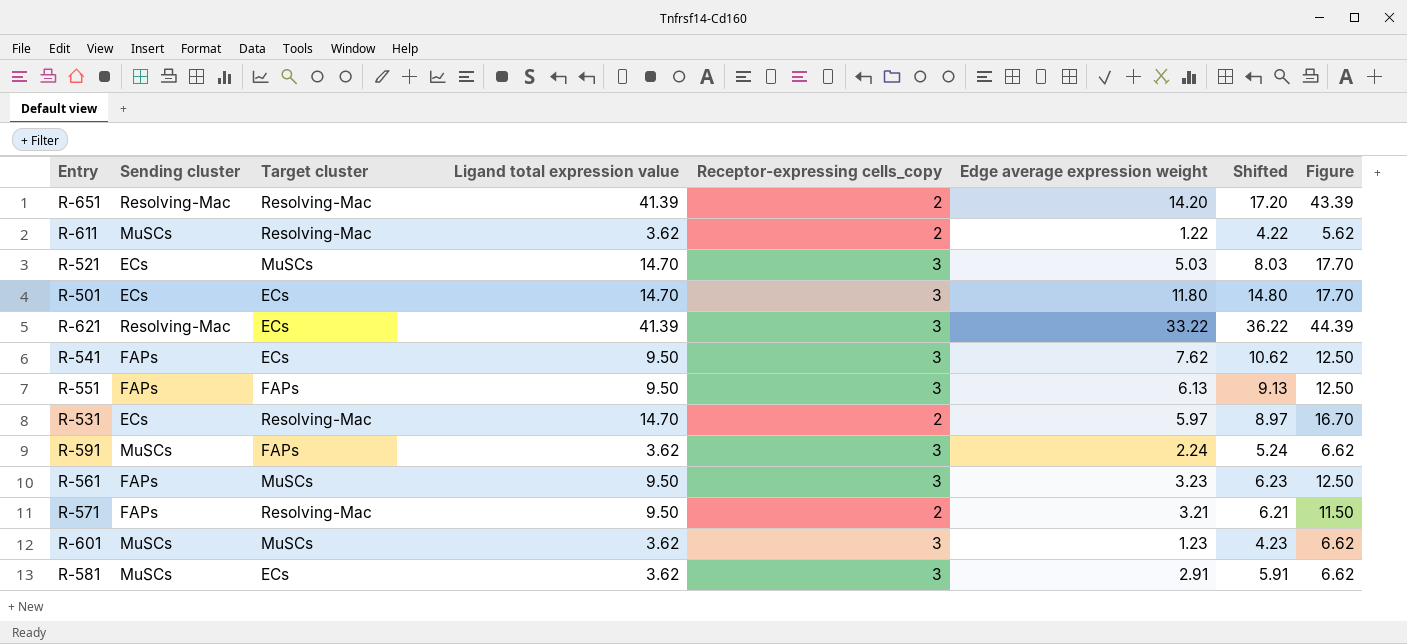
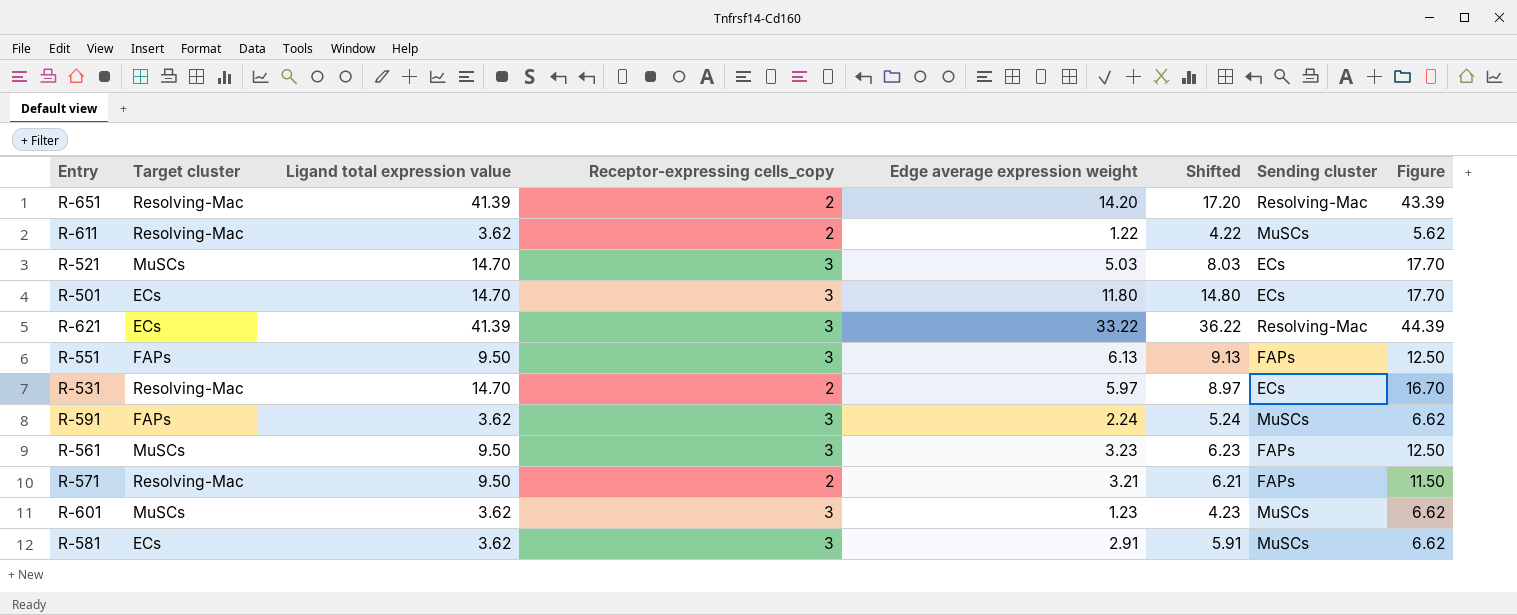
column Sending cluster | position: 2 -> 7
row R-541: FAPs | ECs | 9.50 | 3 | 7.62 | 10.62 | 12.50 -> none

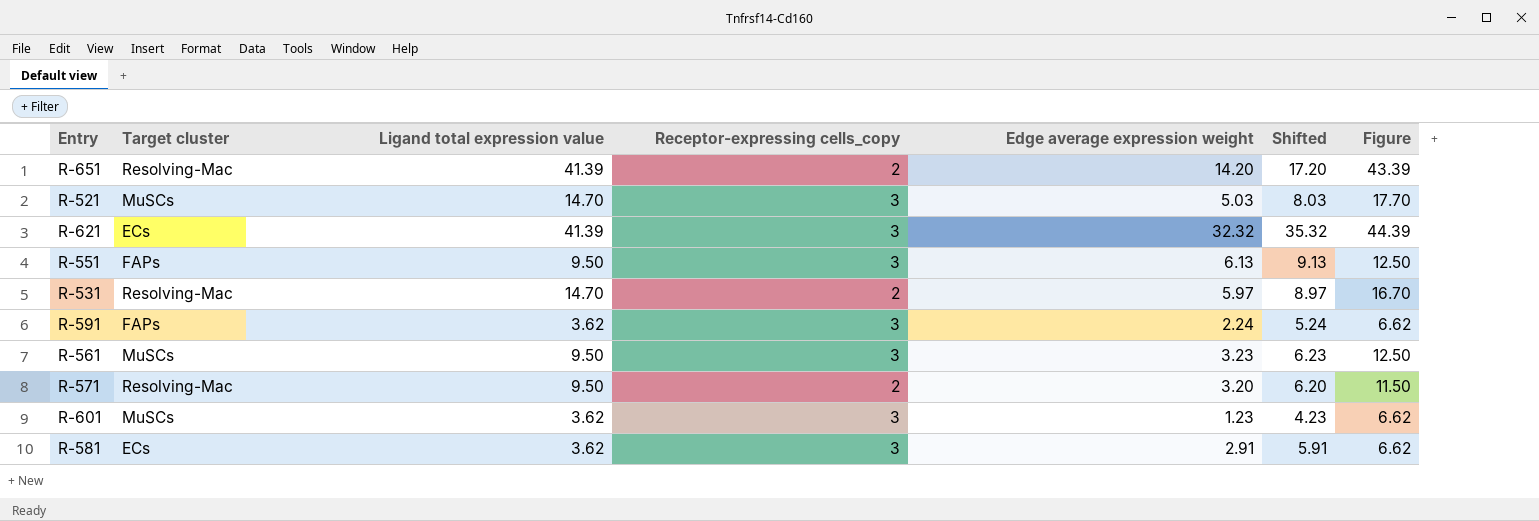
column Sending cluster | position: 7 -> none
row R-611: Resolving-Mac | 3.62 | 2 | 1.22 | 4.22 | MuSCs | 5.62 -> none
row R-501: ECs | 14.70 | 3 | 11.80 | 14.80 | ECs | 17.70 -> none
R-621 | Edge average expression weight: 33.22 -> 32.32
R-621 | Shifted: 36.22 -> 35.32
R-571 | Edge average expression weight: 3.21 -> 3.20
R-571 | Shifted: 6.21 -> 6.20

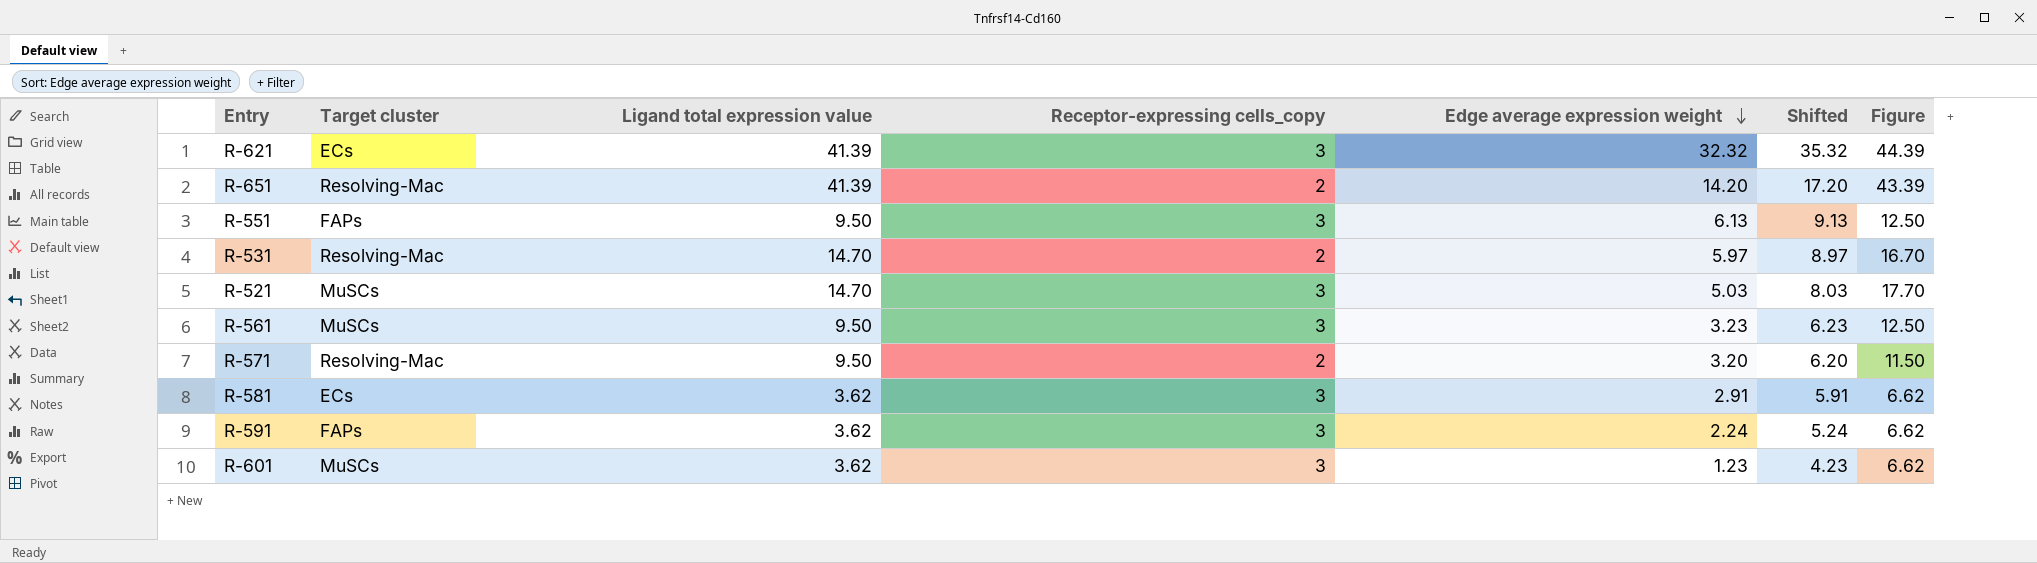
row order: none -> Edge average expression weight descending

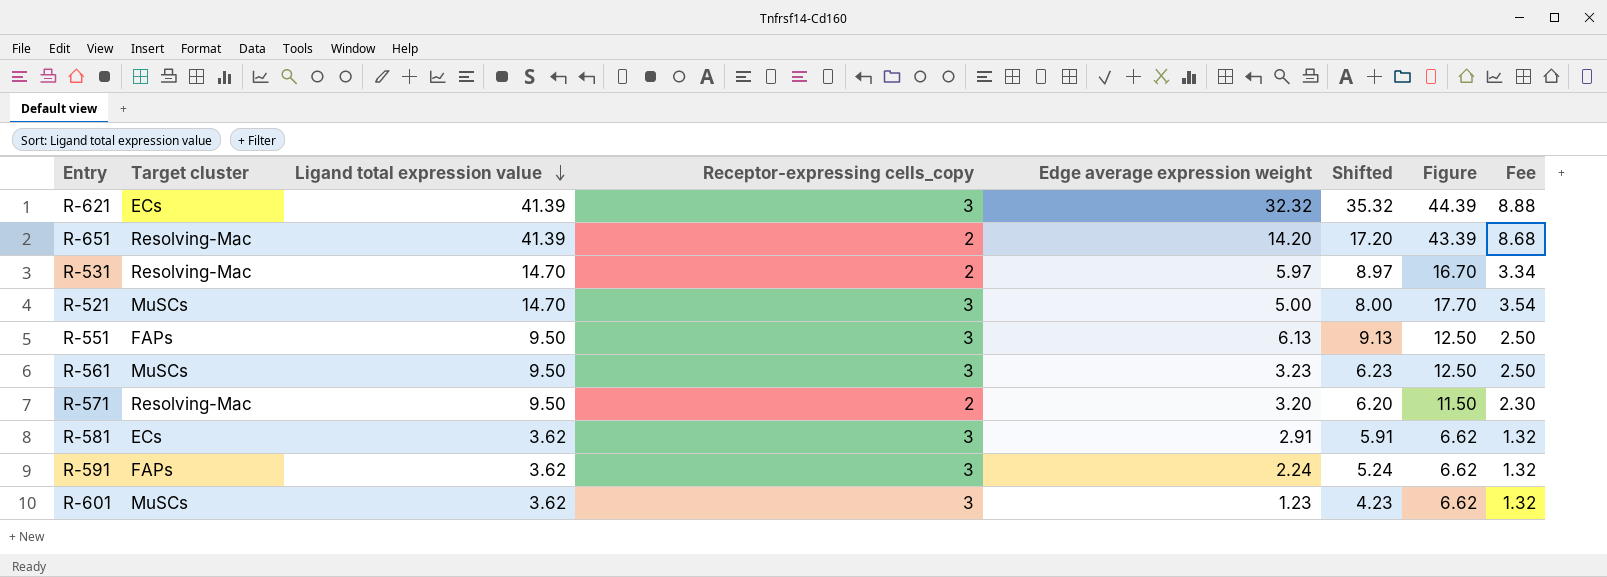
row order: Edge average expression weight descending -> Ligand total expression value descending
column Fee | formula: none -> [Figure] * 0.2
R-521 | Edge average expression weight: 5.03 -> 5.00
R-521 | Shifted: 8.03 -> 8.00

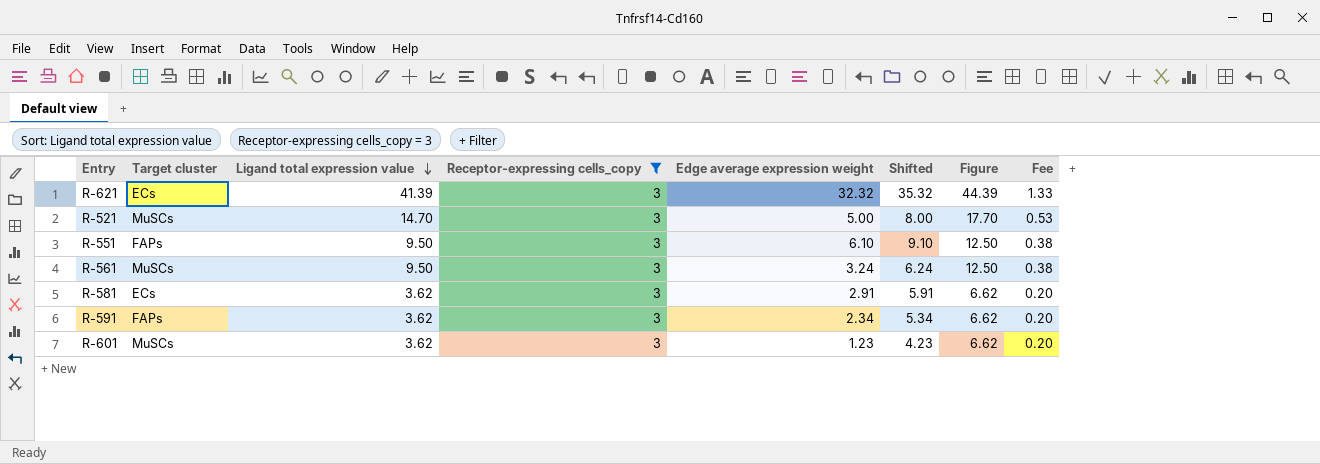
filter: none -> Receptor-expressing cells_copy = 3
column Fee | formula: [Figure] * 0.2 -> [Figure] * 0.03
R-551 | Edge average expression weight: 6.13 -> 6.10
R-551 | Shifted: 9.13 -> 9.10
R-561 | Edge average expression weight: 3.23 -> 3.24
R-561 | Shifted: 6.23 -> 6.24
R-591 | Edge average expression weight: 2.24 -> 2.34
R-591 | Shifted: 5.24 -> 5.34

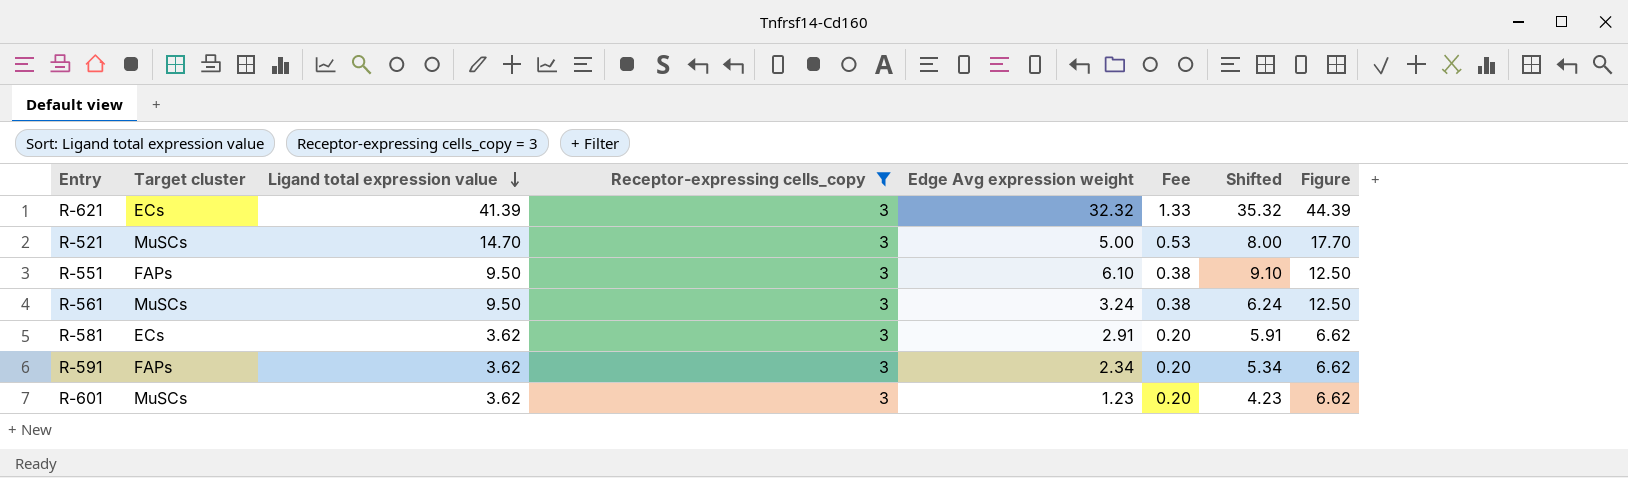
column name: Edge average expression weight -> Edge Avg expression weight
column Fee | position: 8 -> 6

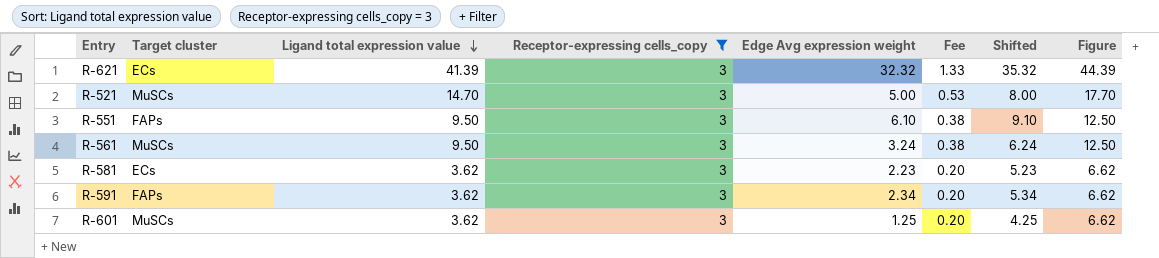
R-581 | Edge Avg expression weight: 2.91 -> 2.23
R-581 | Shifted: 5.91 -> 5.23
R-601 | Edge Avg expression weight: 1.23 -> 1.25
R-601 | Shifted: 4.23 -> 4.25

